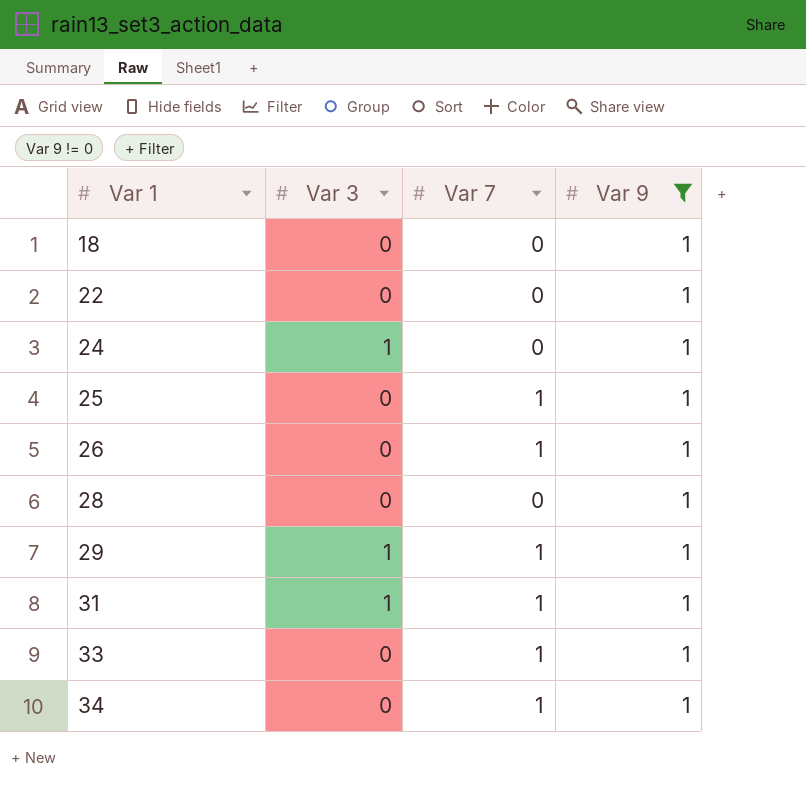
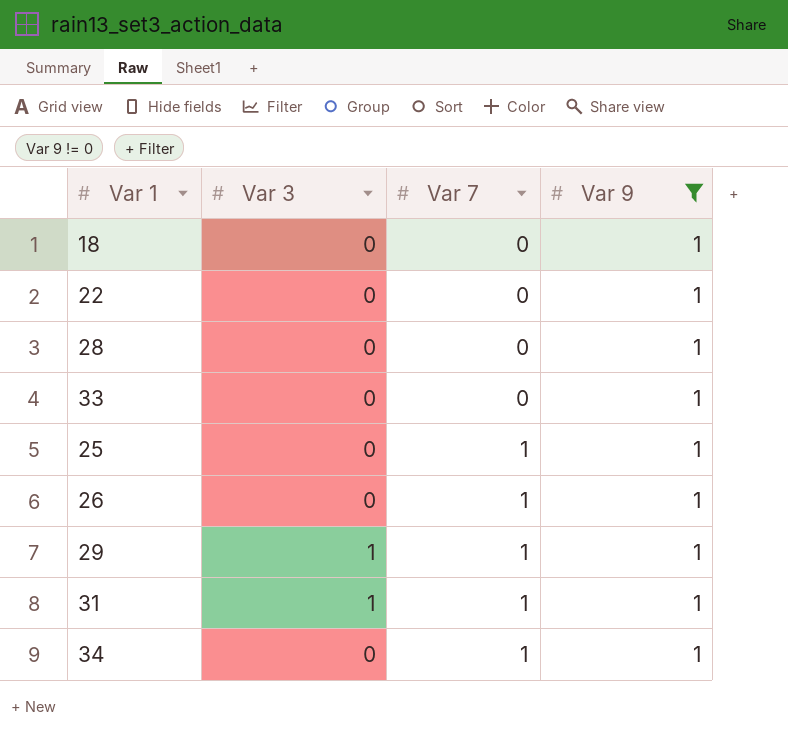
row order: Var 1 ascending -> Var 7 ascending
row 24: 1 | 0 | 1 -> none
33 | Var 7: 1 -> 0

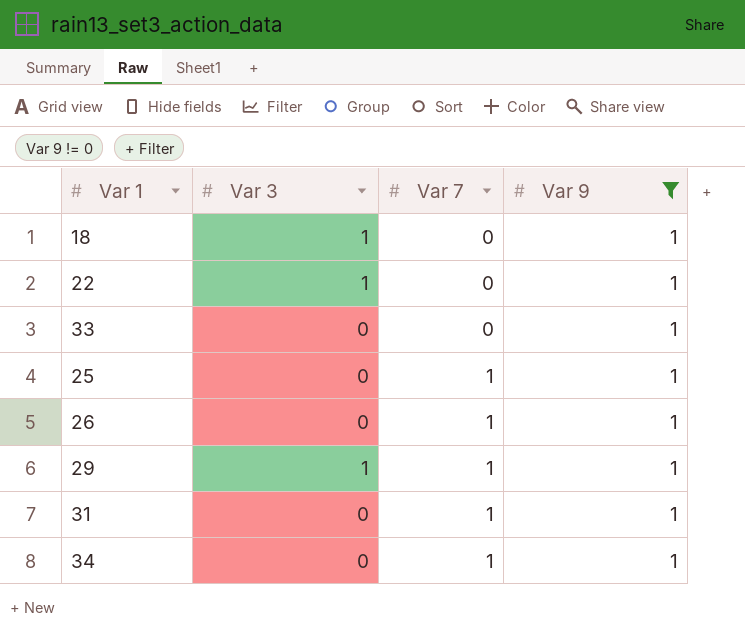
row 28: 0 | 0 | 1 -> none
18 | Var 3: 0 -> 1
22 | Var 3: 0 -> 1
31 | Var 3: 1 -> 0

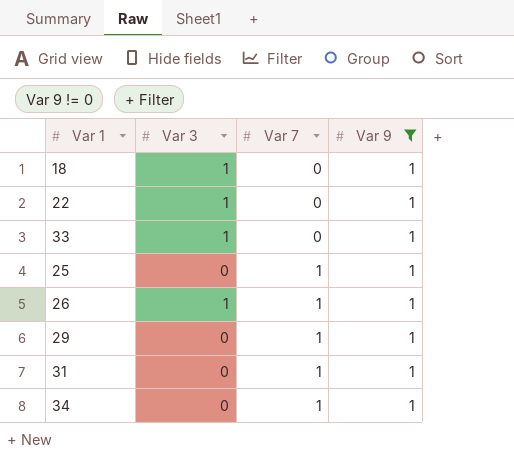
33 | Var 3: 0 -> 1
26 | Var 3: 0 -> 1
29 | Var 3: 1 -> 0

